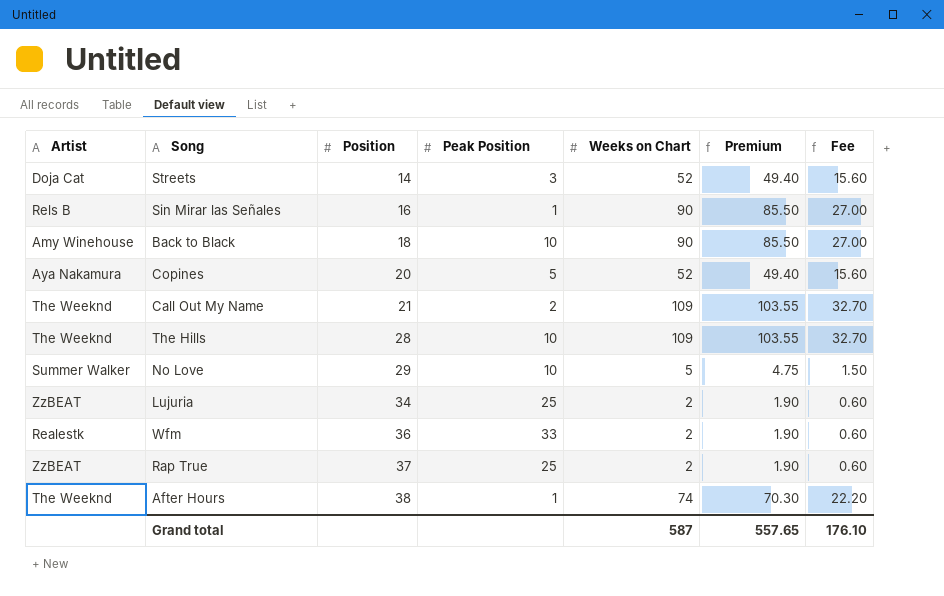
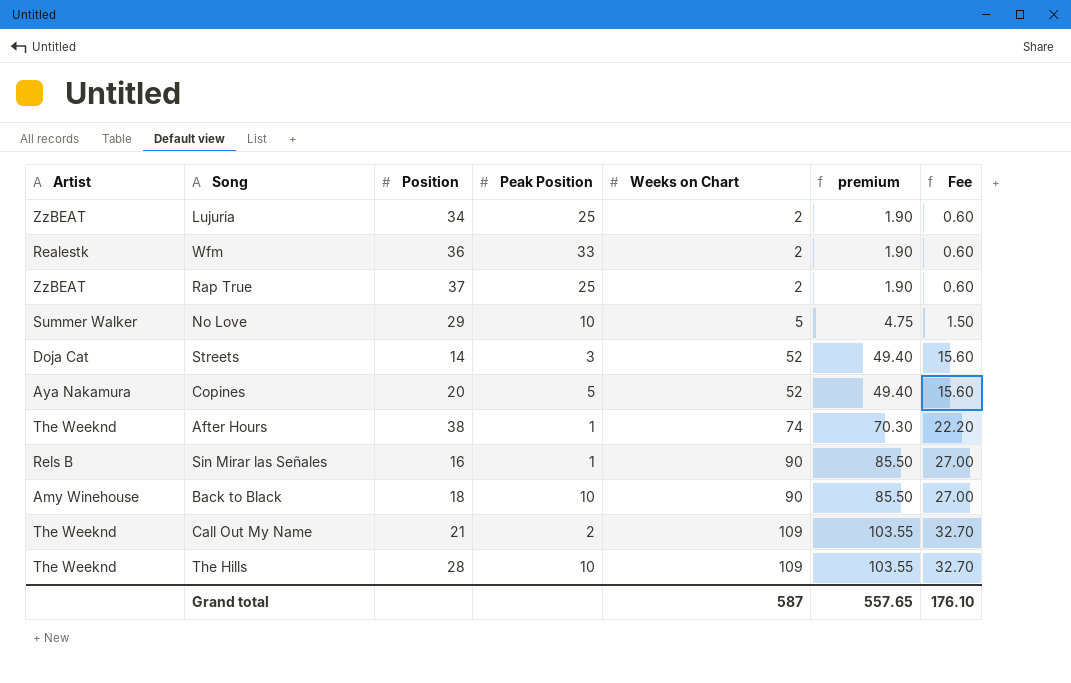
row order: Position ascending -> Weeks on Chart ascending
column name: Premium -> premium

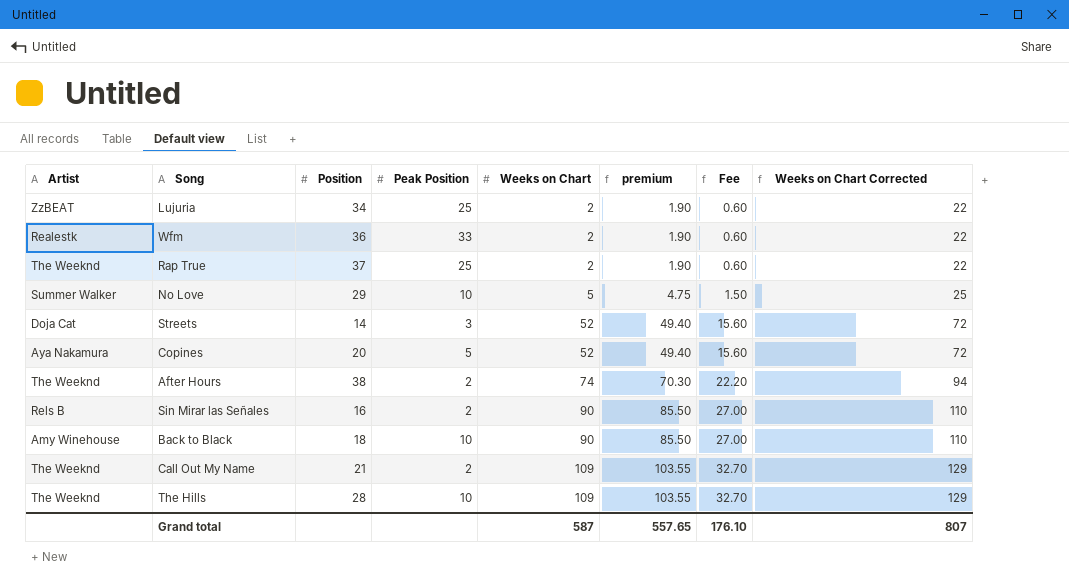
column Weeks on Chart Corrected | formula: none -> [Weeks on Chart] + 20
Rap True | Artist: ZzBEAT -> The Weeknd
After Hours | Peak Position: 1 -> 2
Sin Mirar las Señales | Peak Position: 1 -> 2

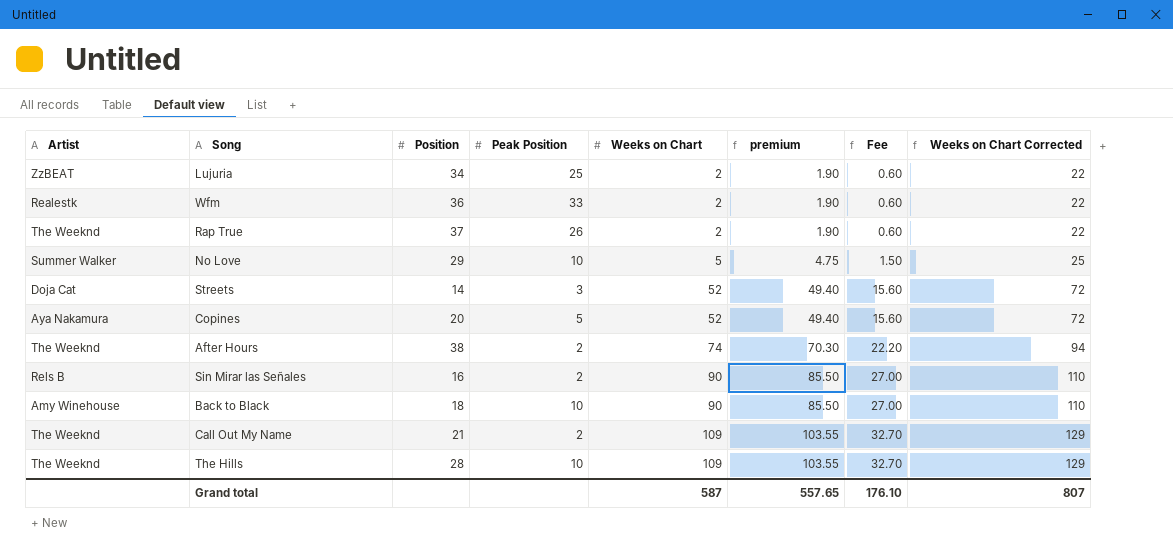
Rap True | Peak Position: 25 -> 26

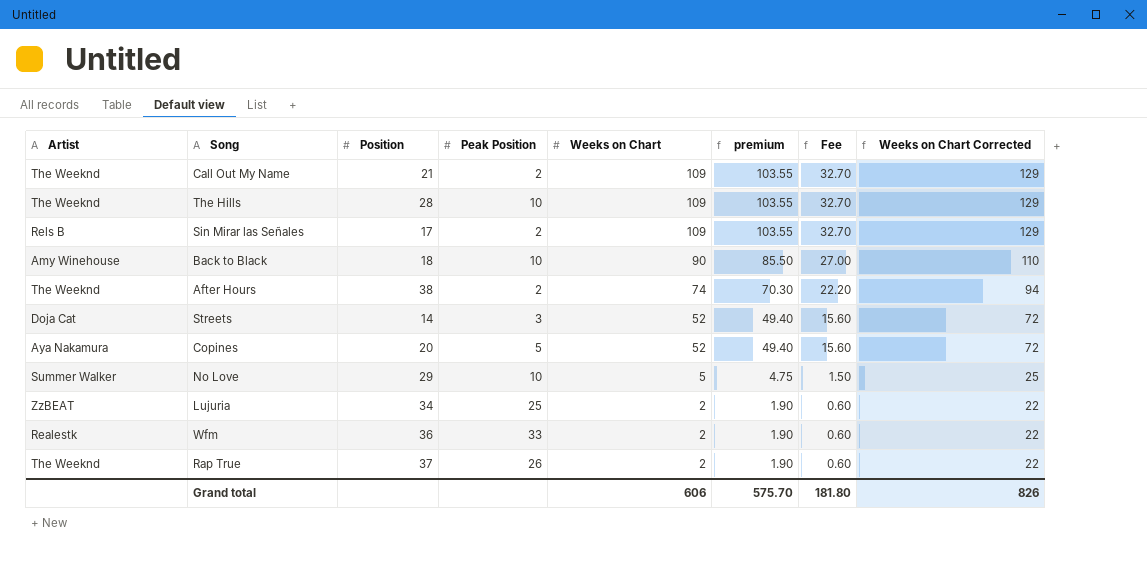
row order: Weeks on Chart ascending -> Weeks on Chart descending
Sin Mirar las Señales | Position: 16 -> 17
Sin Mirar las Señales | Weeks on Chart: 90 -> 109
Sin Mirar las Señales | premium: 85.50 -> 103.55
Sin Mirar las Señales | Fee: 27.00 -> 32.70
Sin Mirar las Señales | Weeks on Chart Corrected: 110 -> 129
Grand total | Weeks on Chart: 587 -> 606
Grand total | premium: 557.65 -> 575.70
Grand total | Fee: 176.10 -> 181.80
Grand total | Weeks on Chart Corrected: 807 -> 826

